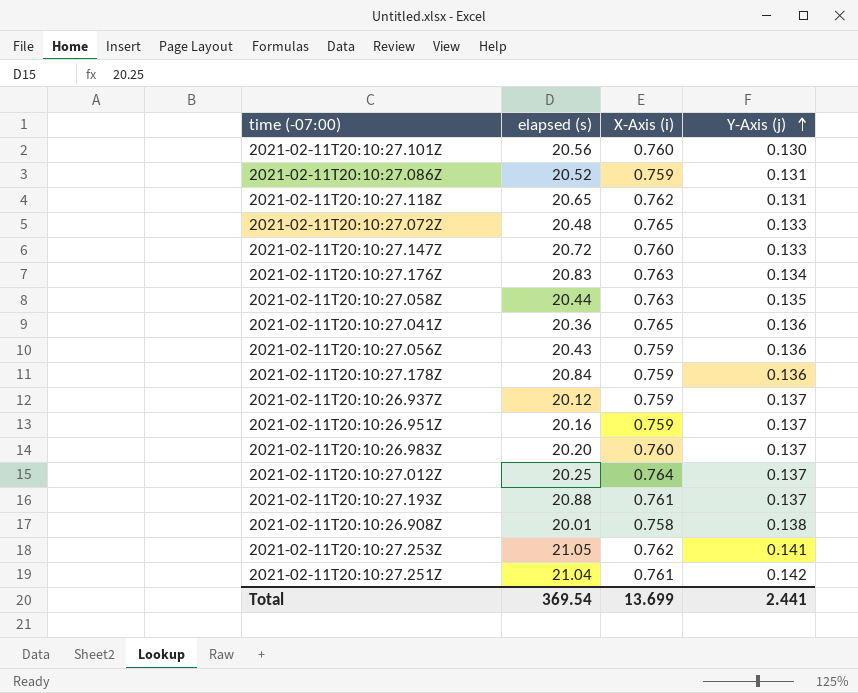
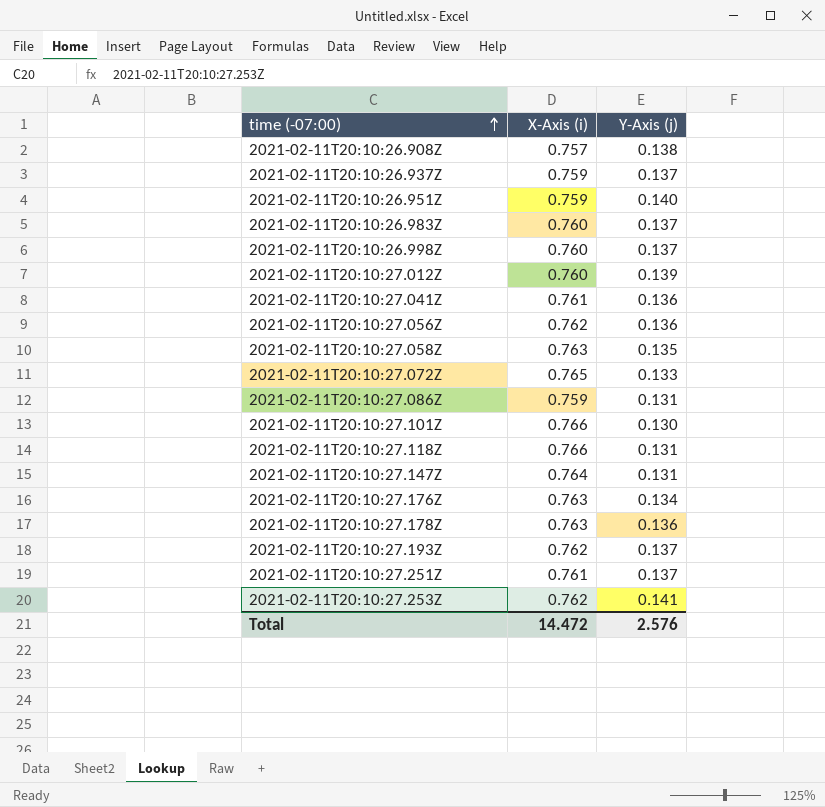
row order: Y-Axis (j) ascending -> time (-07:00) ascending
column elapsed (s) | position: 2 -> none
2021-02-11T20:10:26.908Z | X-Axis (i): 0.758 -> 0.757
2021-02-11T20:10:26.951Z | Y-Axis (j): 0.137 -> 0.140
row 2021-02-11T20:10:26.998Z: none -> 0.760 | 0.137
2021-02-11T20:10:27.012Z | X-Axis (i): 0.764 -> 0.760
2021-02-11T20:10:27.012Z | Y-Axis (j): 0.137 -> 0.139
2021-02-11T20:10:27.041Z | X-Axis (i): 0.765 -> 0.761
2021-02-11T20:10:27.056Z | X-Axis (i): 0.759 -> 0.762
2021-02-11T20:10:27.101Z | X-Axis (i): 0.760 -> 0.766
2021-02-11T20:10:27.118Z | X-Axis (i): 0.762 -> 0.766
2021-02-11T20:10:27.147Z | X-Axis (i): 0.760 -> 0.764
2021-02-11T20:10:27.147Z | Y-Axis (j): 0.133 -> 0.131
2021-02-11T20:10:27.178Z | X-Axis (i): 0.759 -> 0.763
2021-02-11T20:10:27.193Z | X-Axis (i): 0.761 -> 0.762
2021-02-11T20:10:27.251Z | Y-Axis (j): 0.142 -> 0.137
Total | X-Axis (i): 13.699 -> 14.472
Total | Y-Axis (j): 2.441 -> 2.576

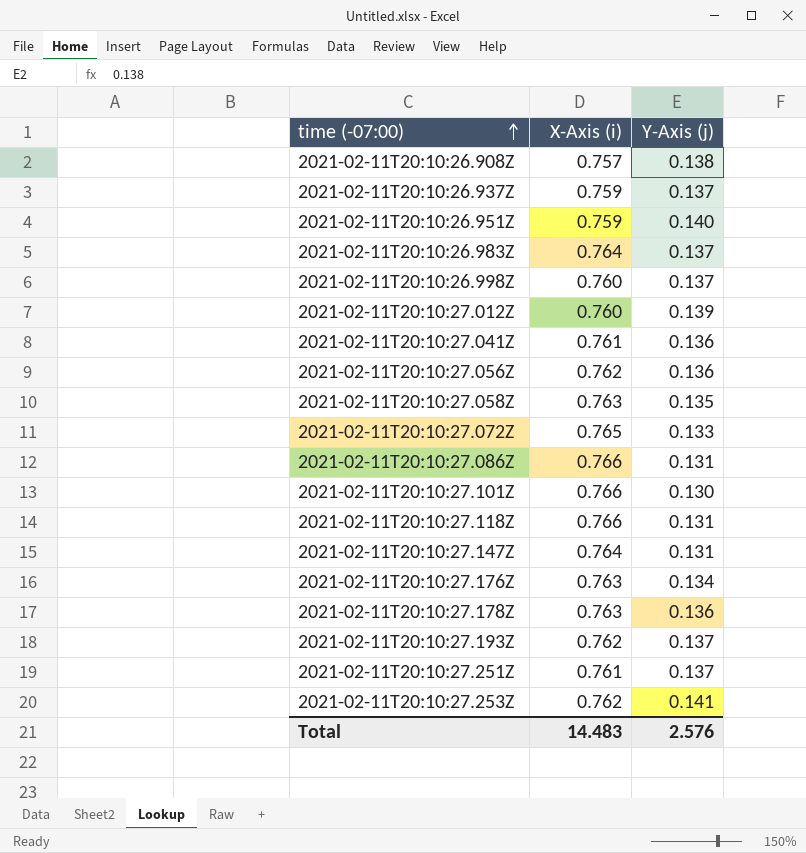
2021-02-11T20:10:26.983Z | X-Axis (i): 0.760 -> 0.764
2021-02-11T20:10:27.086Z | X-Axis (i): 0.759 -> 0.766
Total | X-Axis (i): 14.472 -> 14.483

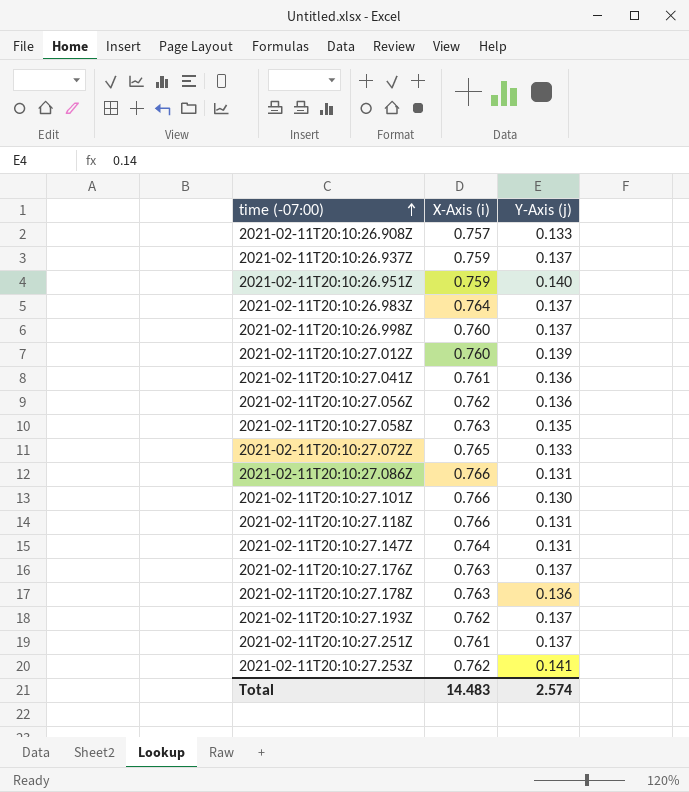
2021-02-11T20:10:26.908Z | Y-Axis (j): 0.138 -> 0.133
2021-02-11T20:10:27.176Z | Y-Axis (j): 0.134 -> 0.137
Total | Y-Axis (j): 2.576 -> 2.574

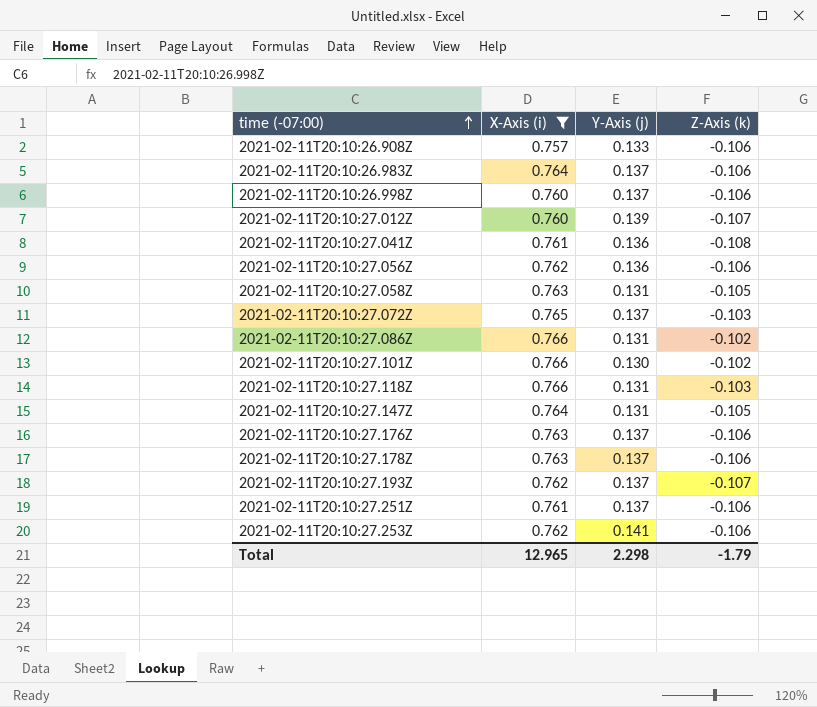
filter: none -> X-Axis (i) != 0.759
column Z-Axis (k) | position: none -> 4
2021-02-11T20:10:27.058Z | Y-Axis (j): 0.135 -> 0.131
2021-02-11T20:10:27.072Z | Y-Axis (j): 0.133 -> 0.137
2021-02-11T20:10:27.178Z | Y-Axis (j): 0.136 -> 0.137
Total | X-Axis (i): 14.483 -> 12.965
Total | Y-Axis (j): 2.574 -> 2.298

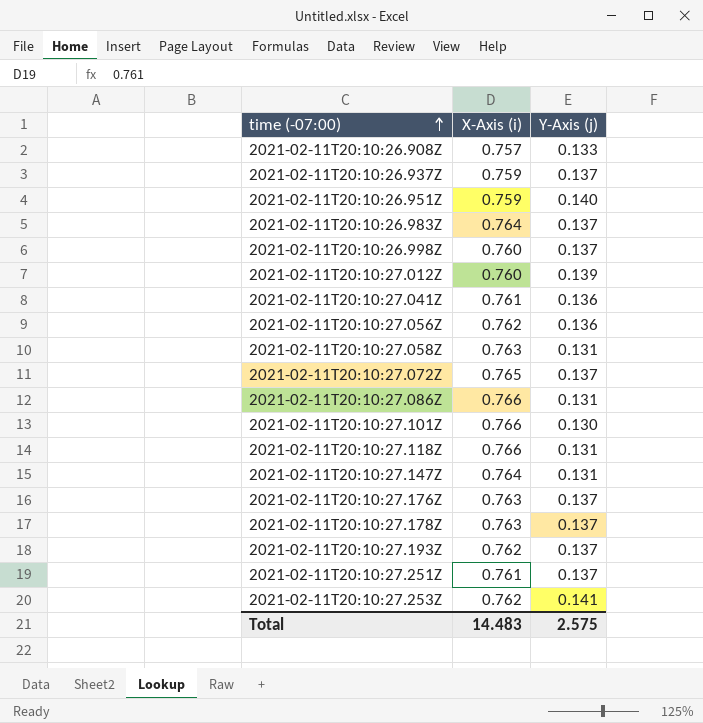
filter: X-Axis (i) != 0.759 -> none
column Z-Axis (k) | position: 4 -> none
Total | X-Axis (i): 12.965 -> 14.483
Total | Y-Axis (j): 2.298 -> 2.575

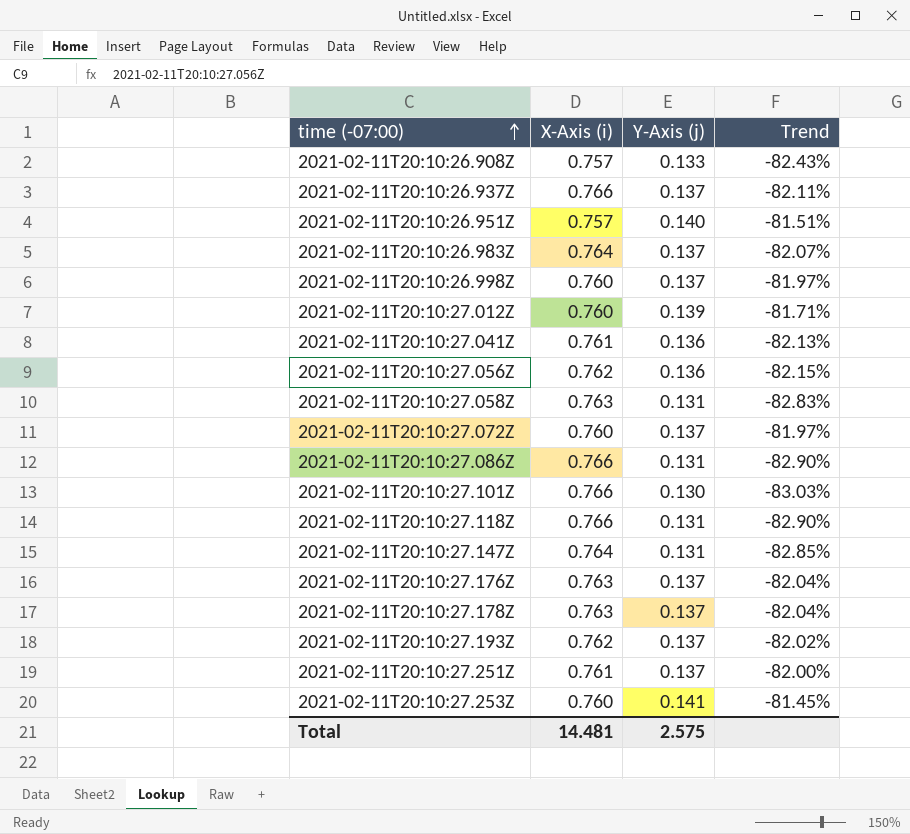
column Trend | formula: none -> ([Y-Axis (j)] - [X-Axis (i)]) / [X-Axis (i)]
2021-02-11T20:10:26.937Z | X-Axis (i): 0.759 -> 0.766
2021-02-11T20:10:26.951Z | X-Axis (i): 0.759 -> 0.757
2021-02-11T20:10:27.072Z | X-Axis (i): 0.765 -> 0.760
2021-02-11T20:10:27.253Z | X-Axis (i): 0.762 -> 0.760
Total | X-Axis (i): 14.483 -> 14.481

